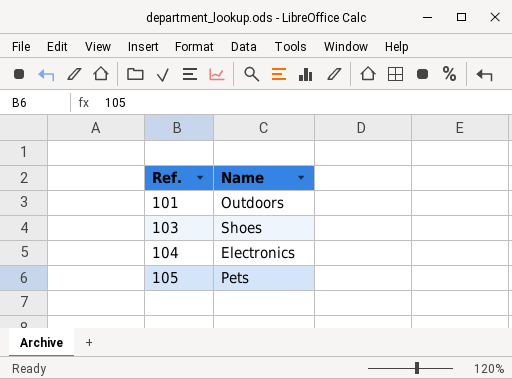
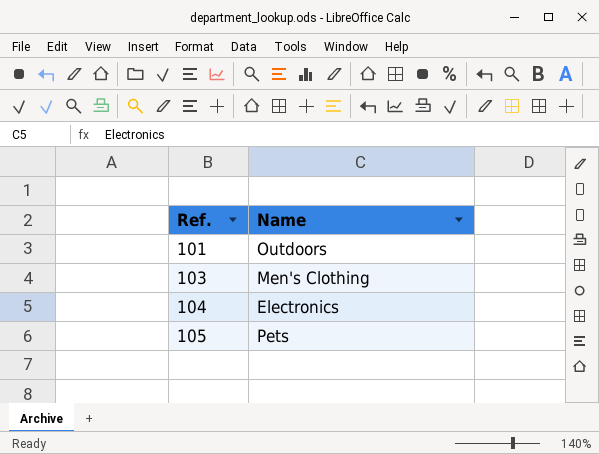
103 | Name: Shoes -> Men's Clothing

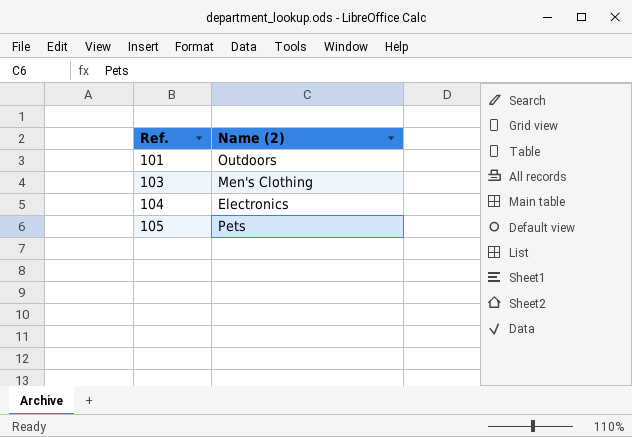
column name: Name -> Name (2)

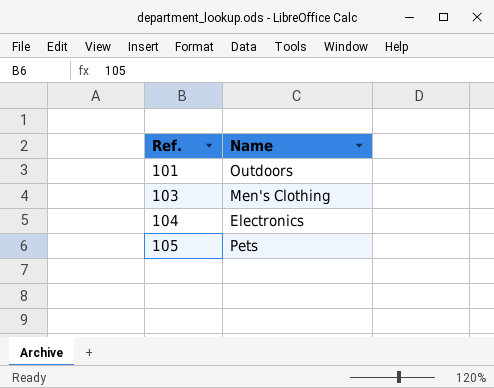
column name: Name (2) -> Name

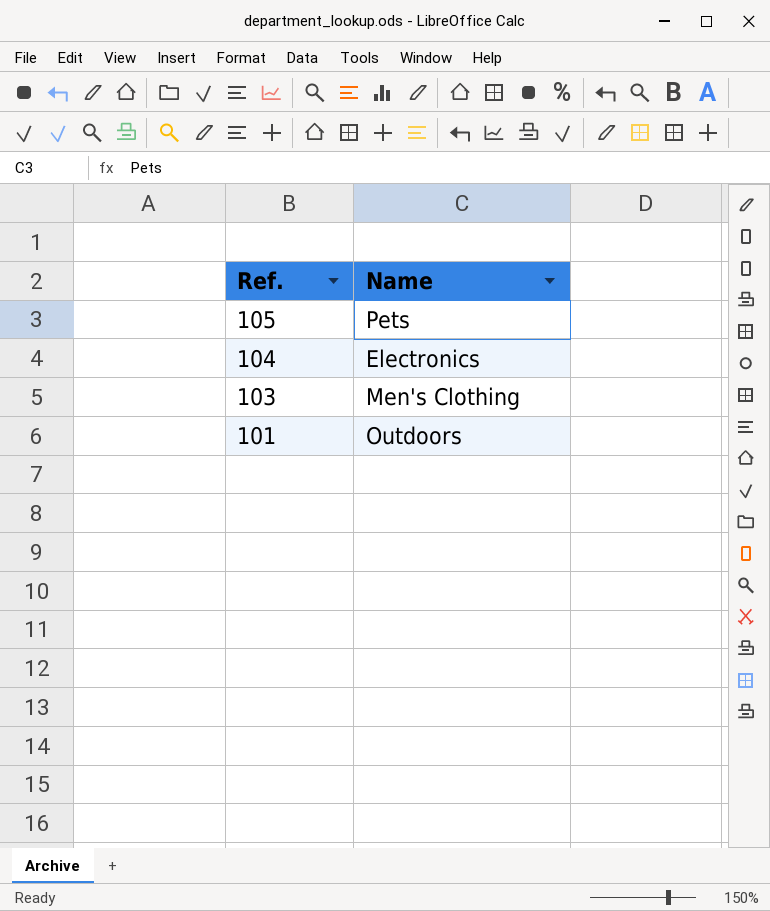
row order: Ref. ascending -> Ref. descending

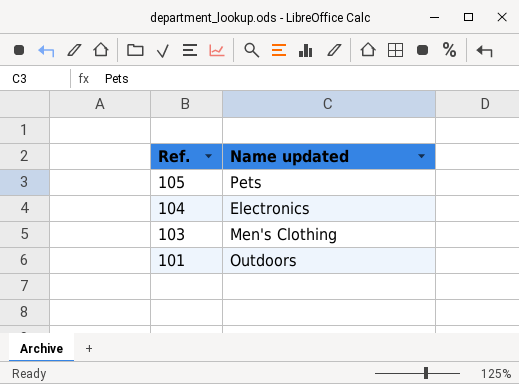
column name: Name -> Name updated

